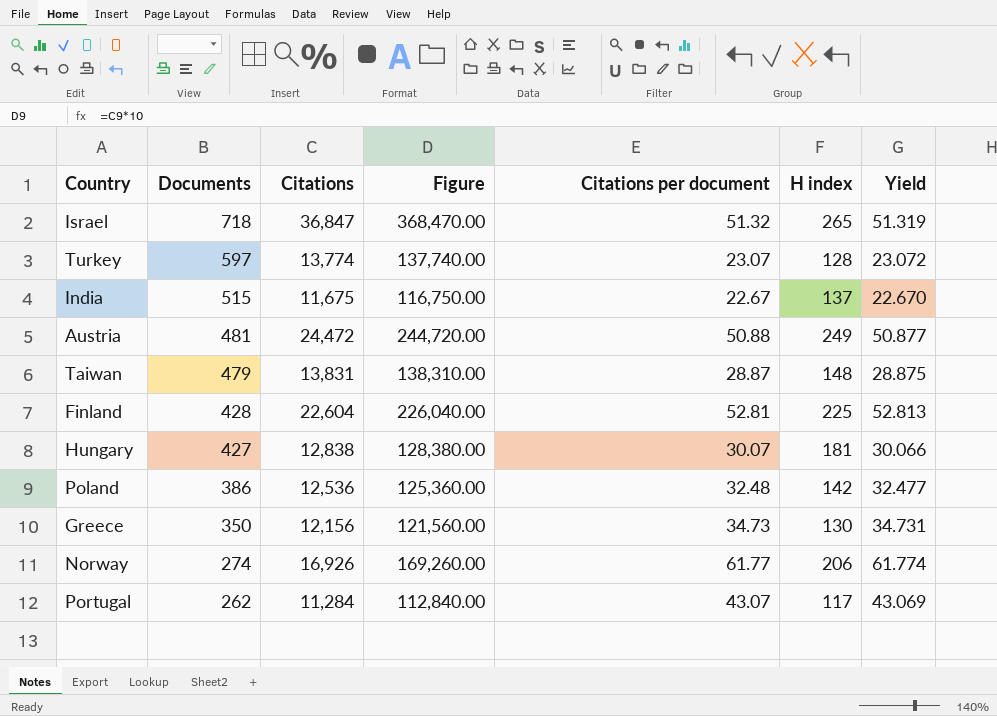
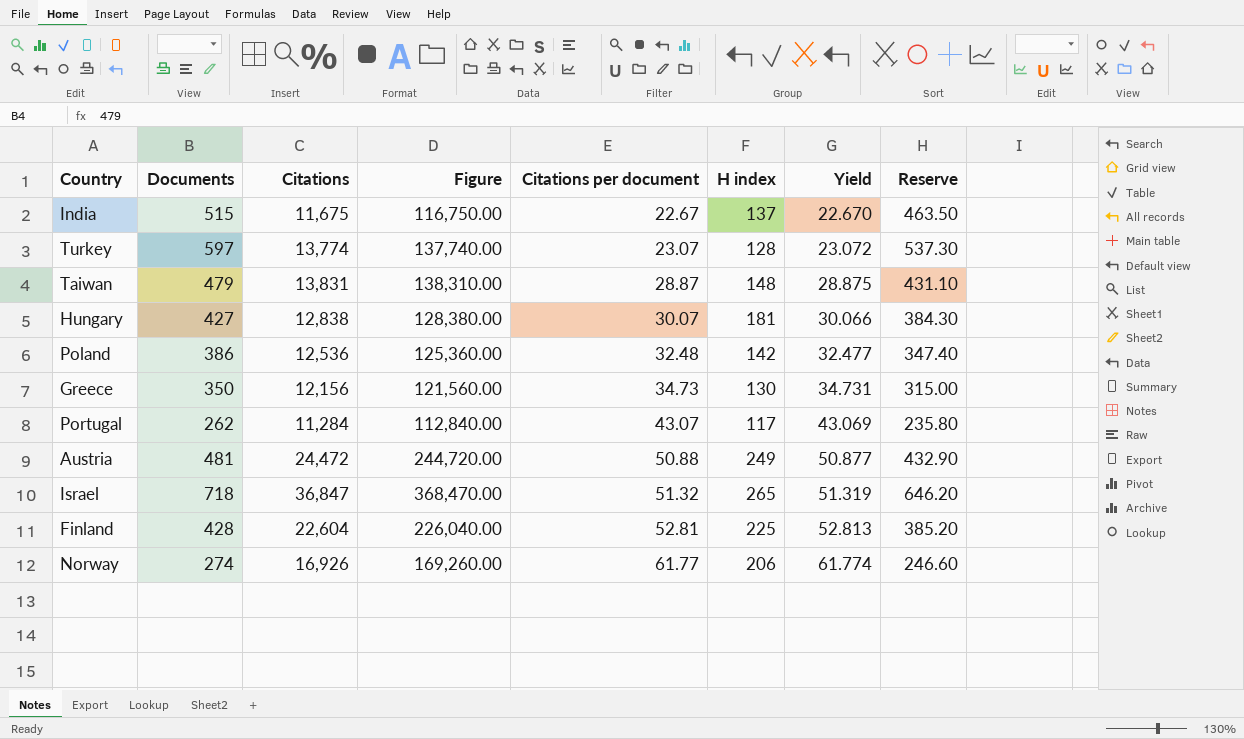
row order: Documents descending -> Citations per document ascending
column Reserve | formula: none -> [Documents] * 0.9

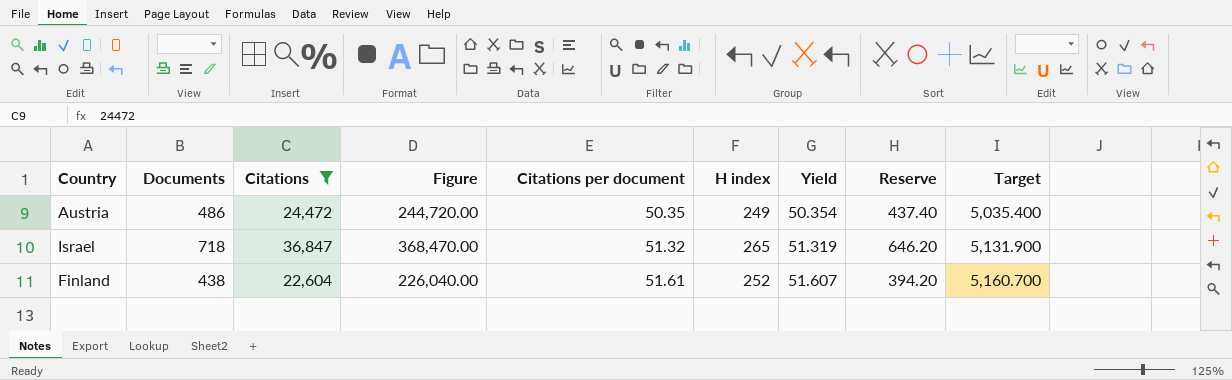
filter: none -> Citations >= 22,604
column Target | formula: none -> [Yield] * 100
Austria | Documents: 481 -> 486
Austria | Citations per document: 50.88 -> 50.35
Austria | Yield: 50.877 -> 50.354
Austria | Reserve: 432.90 -> 437.40
Finland | Documents: 428 -> 438
Finland | Citations per document: 52.81 -> 51.61
Finland | H index: 225 -> 252
Finland | Yield: 52.813 -> 51.607
Finland | Reserve: 385.20 -> 394.20

